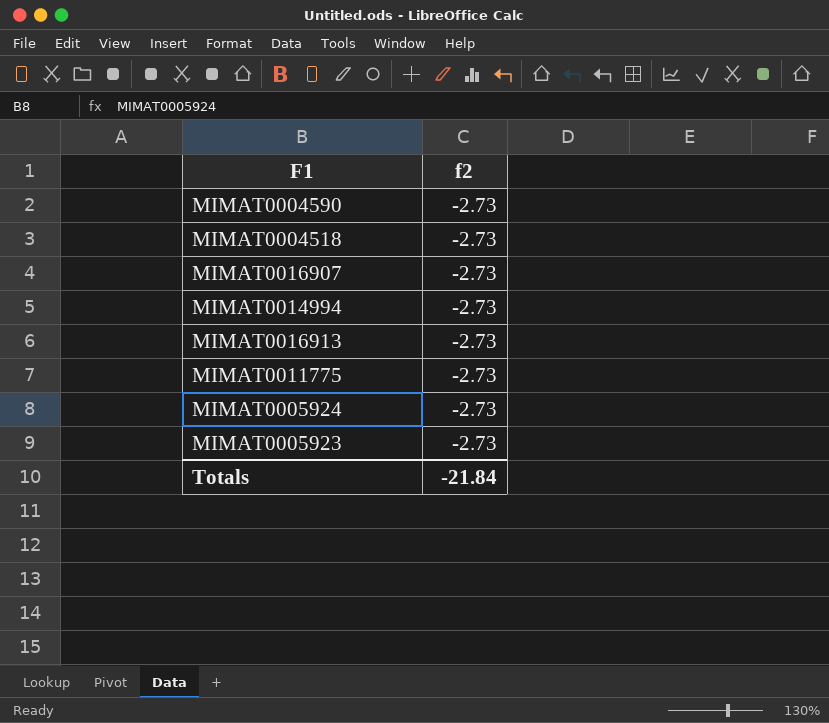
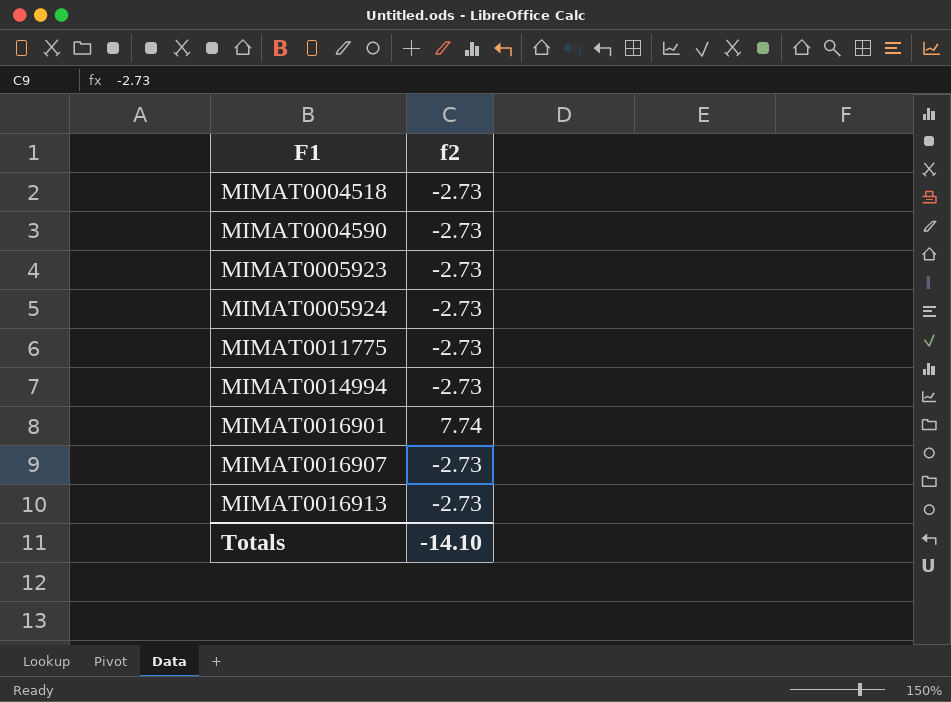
row order: none -> F1 ascending
row MIMAT0016901: none -> 7.74
Totals | f2: -21.84 -> -14.10

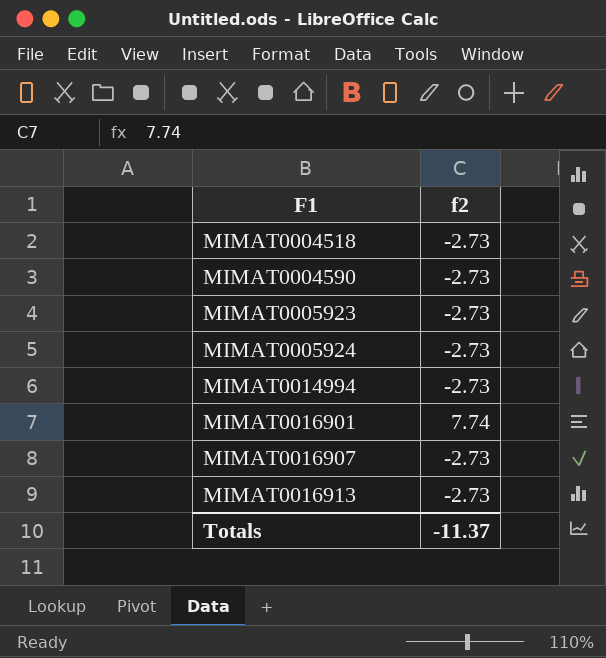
row MIMAT0011775: -2.73 -> none
Totals | f2: -14.10 -> -11.37

